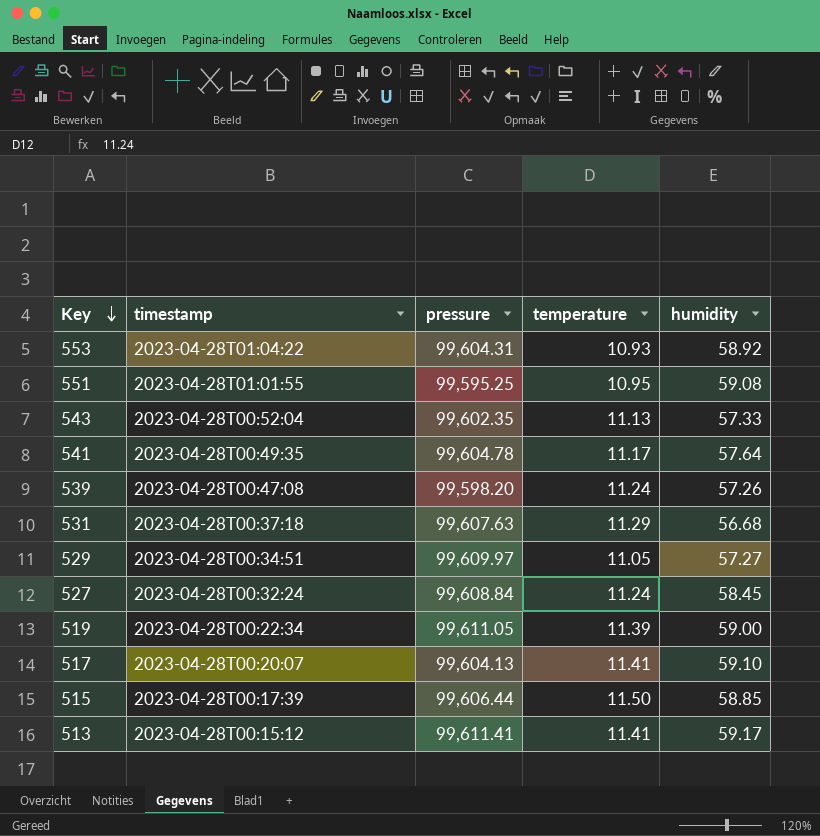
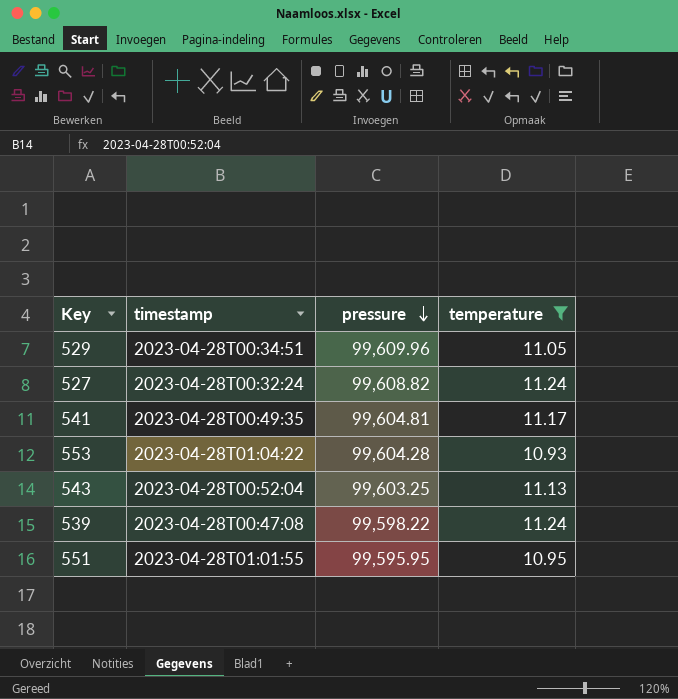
filter: none -> temperature <= 11.24
row order: Key descending -> pressure descending
column humidity | position: 5 -> none
529 | pressure: 99,609.97 -> 99,609.96
527 | pressure: 99,608.84 -> 99,608.82
541 | pressure: 99,604.78 -> 99,604.81
553 | pressure: 99,604.31 -> 99,604.28
543 | pressure: 99,602.35 -> 99,603.25
539 | pressure: 99,598.20 -> 99,598.22
551 | pressure: 99,595.25 -> 99,595.95

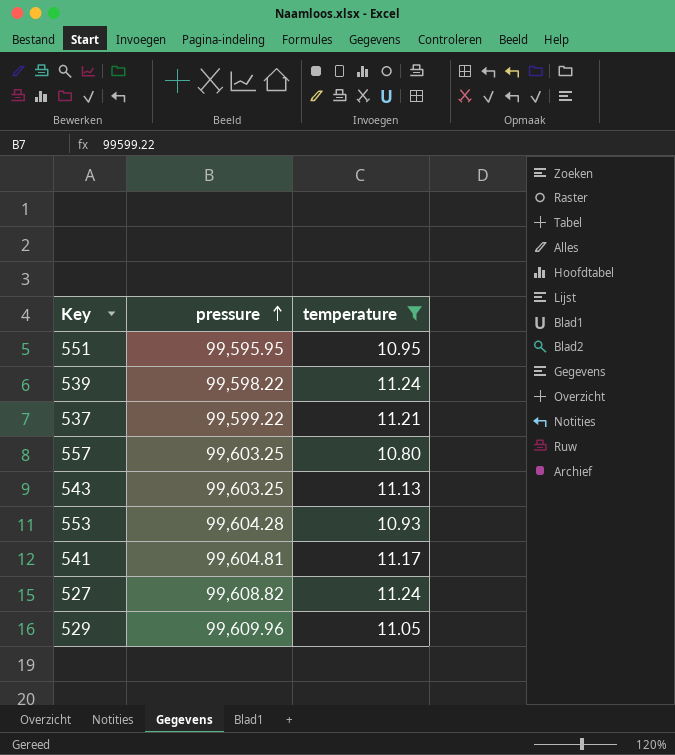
row order: pressure descending -> pressure ascending
column timestamp | position: 2 -> none
row 537: none -> 99,599.22 | 11.21
row 557: none -> 99,603.25 | 10.80

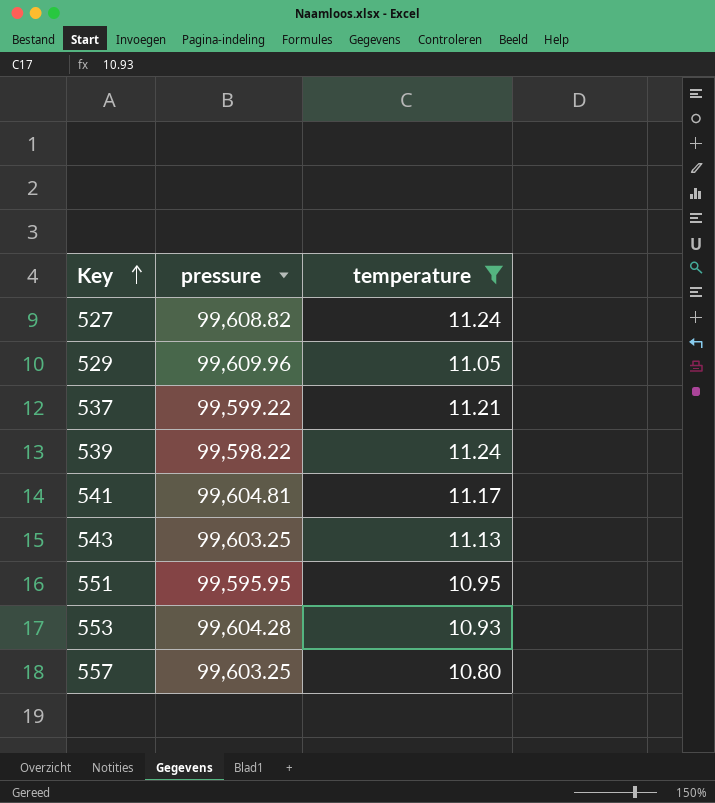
row order: pressure ascending -> Key ascending

